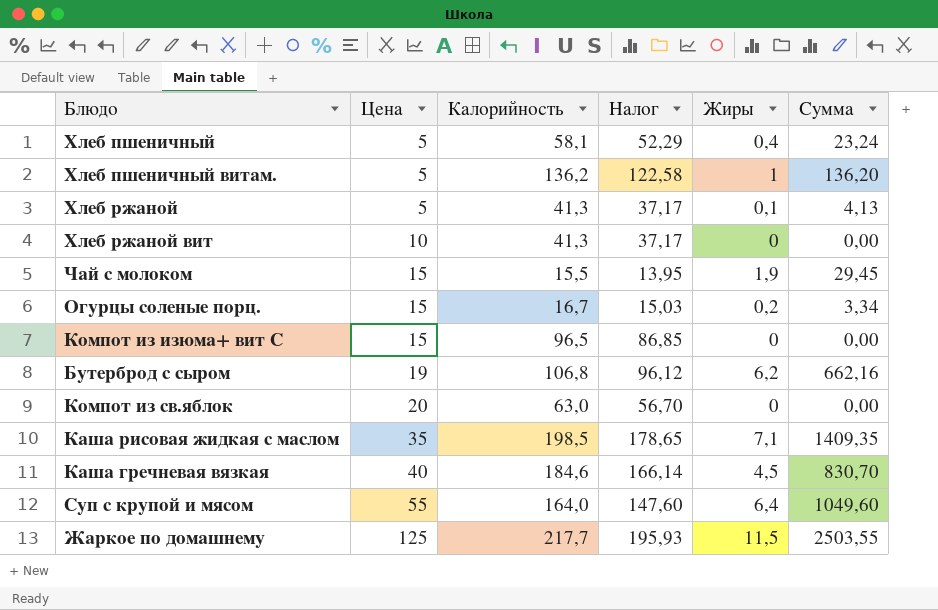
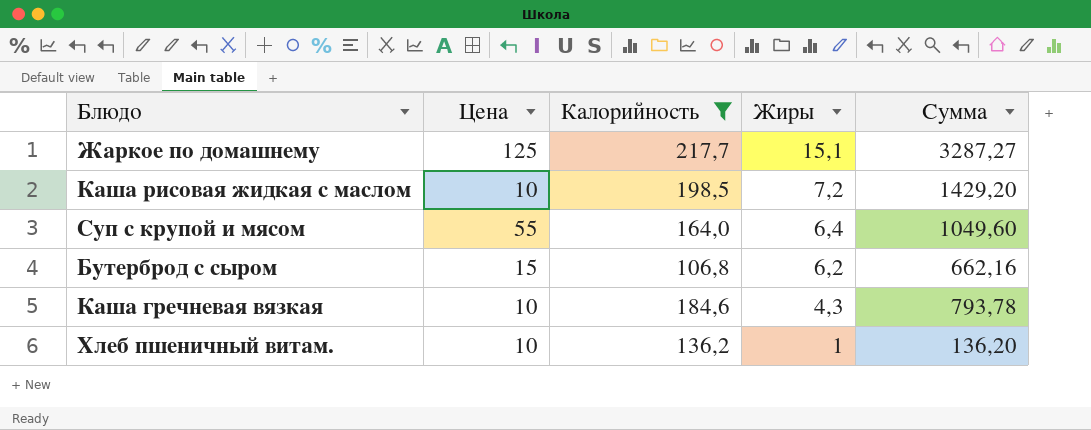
filter: none -> Калорийность >= 106,8
row order: Цена ascending -> Жиры descending
column Налог | formula: [Калорийность] * 0,9 -> none
Жаркое по домашнему | Жиры: 11,5 -> 15,1
Жаркое по домашнему | Сумма: 2503,55 -> 3287,27
Каша рисовая жидкая с маслом | Цена: 35 -> 10
Каша рисовая жидкая с маслом | Жиры: 7,1 -> 7,2
Каша рисовая жидкая с маслом | Сумма: 1409,35 -> 1429,20
Бутерброд с сыром | Цена: 19 -> 15
Каша гречневая вязкая | Цена: 40 -> 10
Каша гречневая вязкая | Жиры: 4,5 -> 4,3
Каша гречневая вязкая | Сумма: 830,70 -> 793,78
Хлеб пшеничный витам. | Цена: 5 -> 10

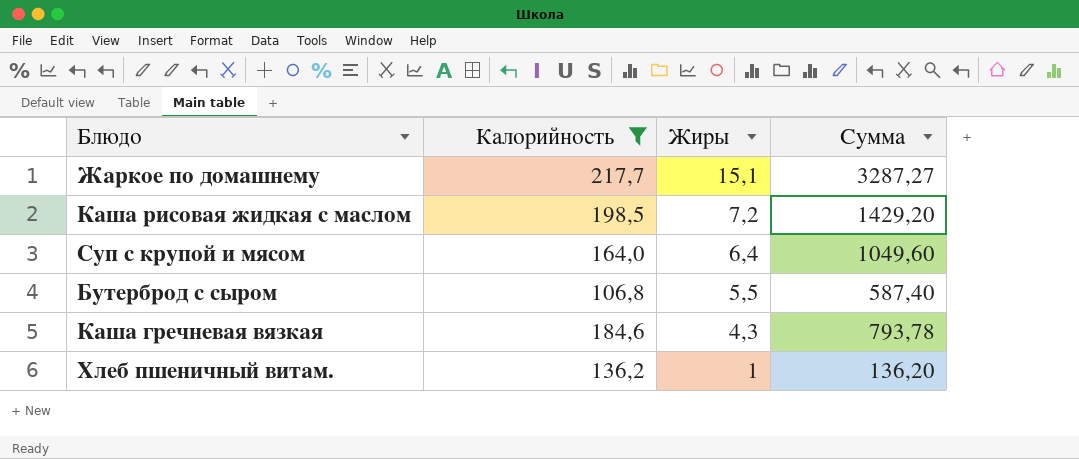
column Цена | position: 2 -> none
Бутерброд с сыром | Жиры: 6,2 -> 5,5
Бутерброд с сыром | Сумма: 662,16 -> 587,40

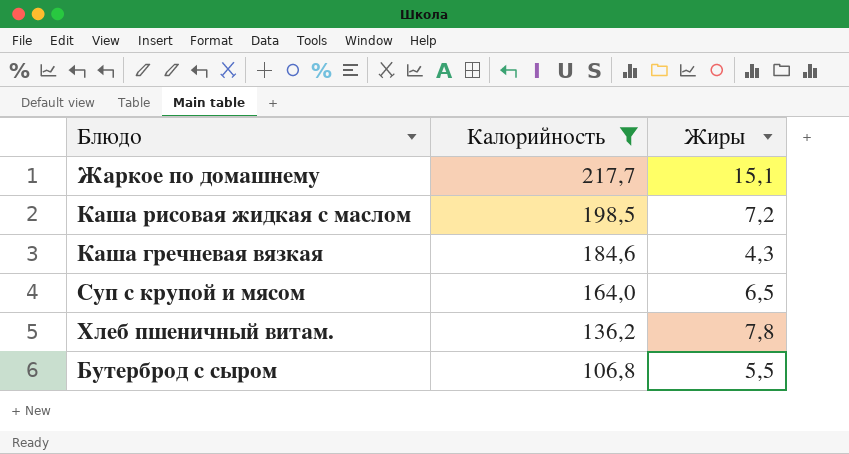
row order: Жиры descending -> Калорийность descending
column Сумма | formula: [Калорийность] * [Жиры] -> none
Суп с крупой и мясом | Жиры: 6,4 -> 6,5
Хлеб пшеничный витам. | Жиры: 1 -> 7,8

